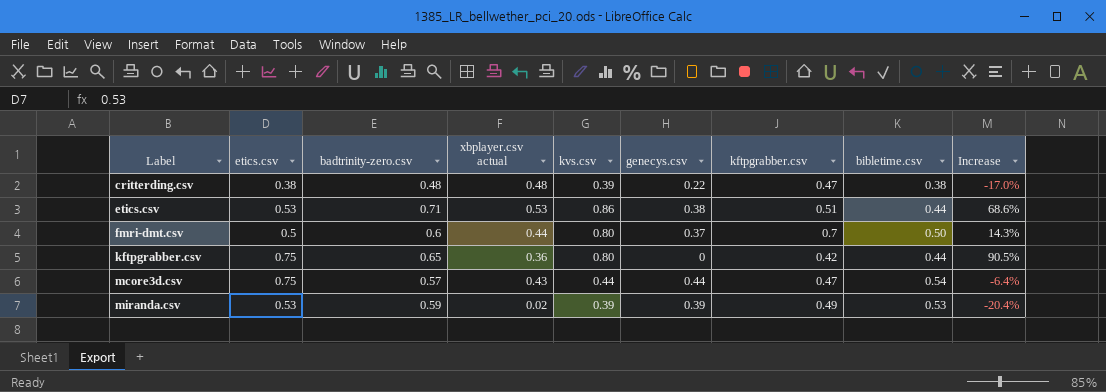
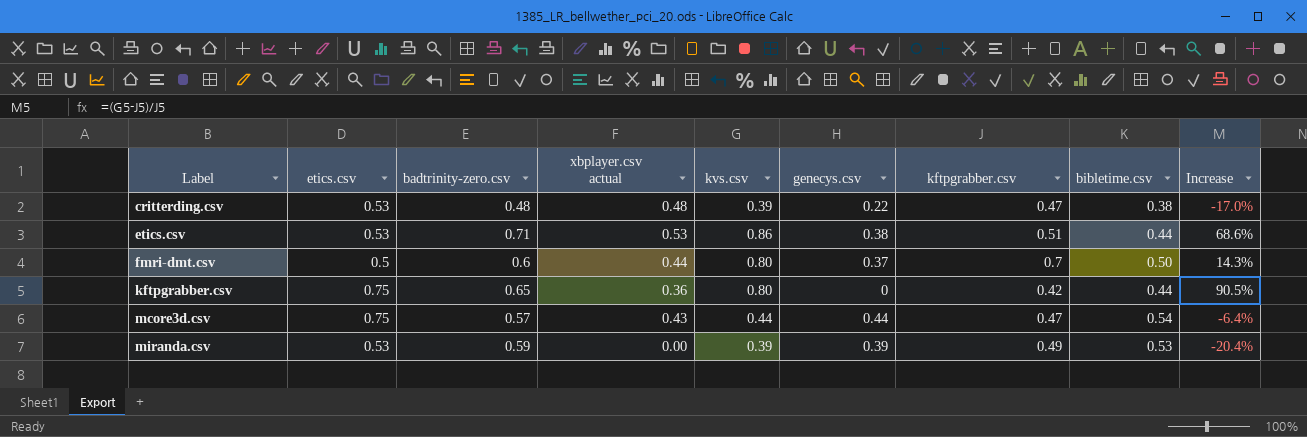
critterding.csv | etics.csv: 0.38 -> 0.53
miranda.csv | xbplayer.csv actual: 0.02 -> 0.00

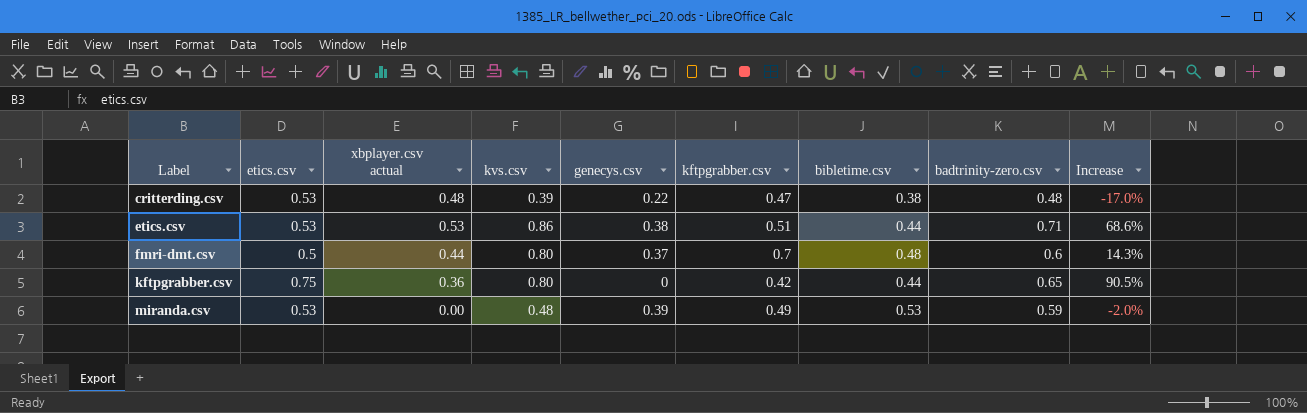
column badtrinity-zero.csv | position: 3 -> 8
row mcore3d.csv: 0.75 | 0.57 | 0.43 | 0.44 | 0.44 | 0.47 | 0.54 | -6.4% -> none
fmri-dmt.csv | bibletime.csv: 0.50 -> 0.48
miranda.csv | kvs.csv: 0.39 -> 0.48
miranda.csv | Increase: -20.4% -> -2.0%

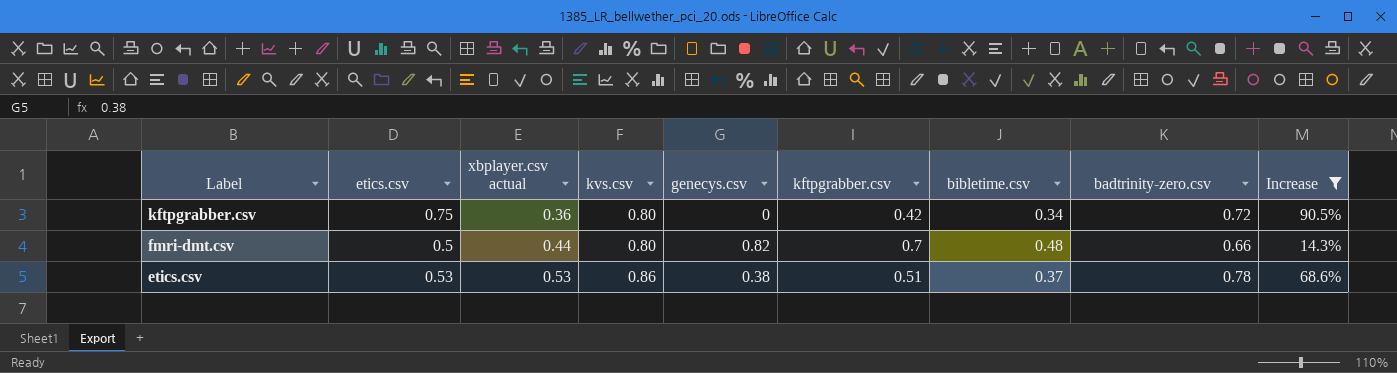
filter: none -> Increase >= 14.3%
row order: Label ascending -> Label descending
kftpgrabber.csv | bibletime.csv: 0.44 -> 0.34
kftpgrabber.csv | badtrinity-zero.csv: 0.65 -> 0.72
fmri-dmt.csv | genecys.csv: 0.37 -> 0.82
fmri-dmt.csv | badtrinity-zero.csv: 0.6 -> 0.66
etics.csv | bibletime.csv: 0.44 -> 0.37
etics.csv | badtrinity-zero.csv: 0.71 -> 0.78

